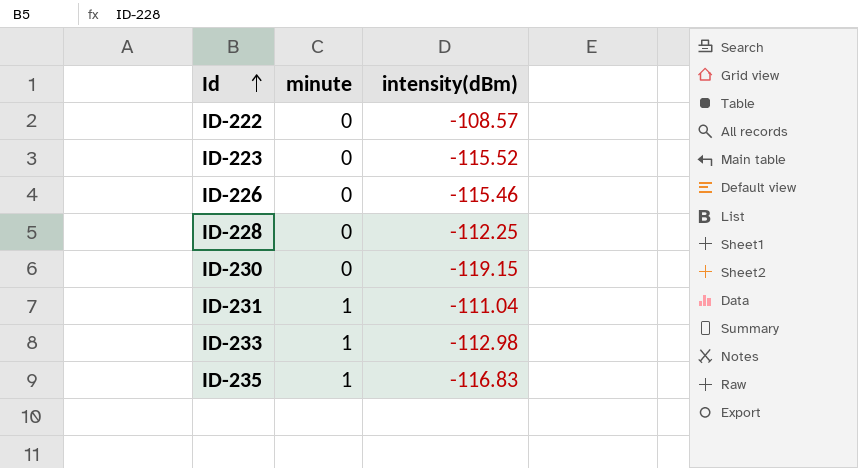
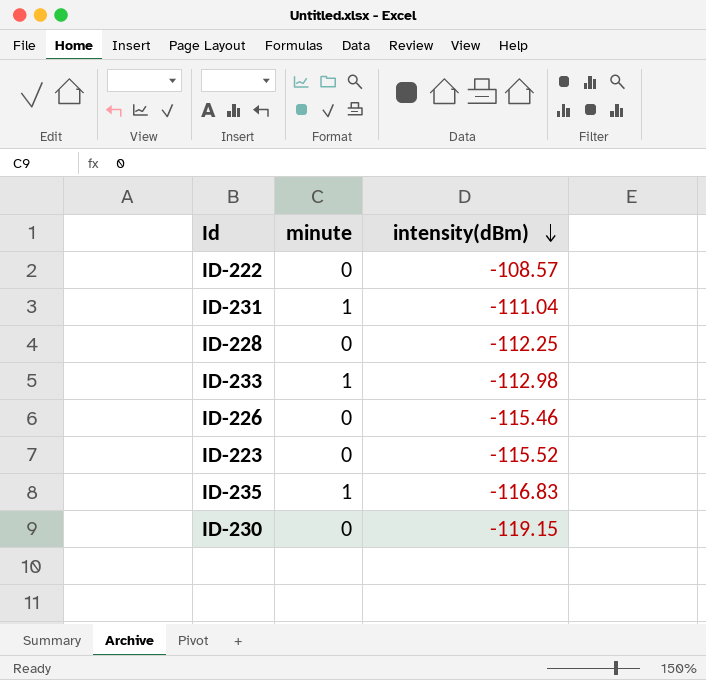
row order: Id ascending -> intensity(dBm) descending

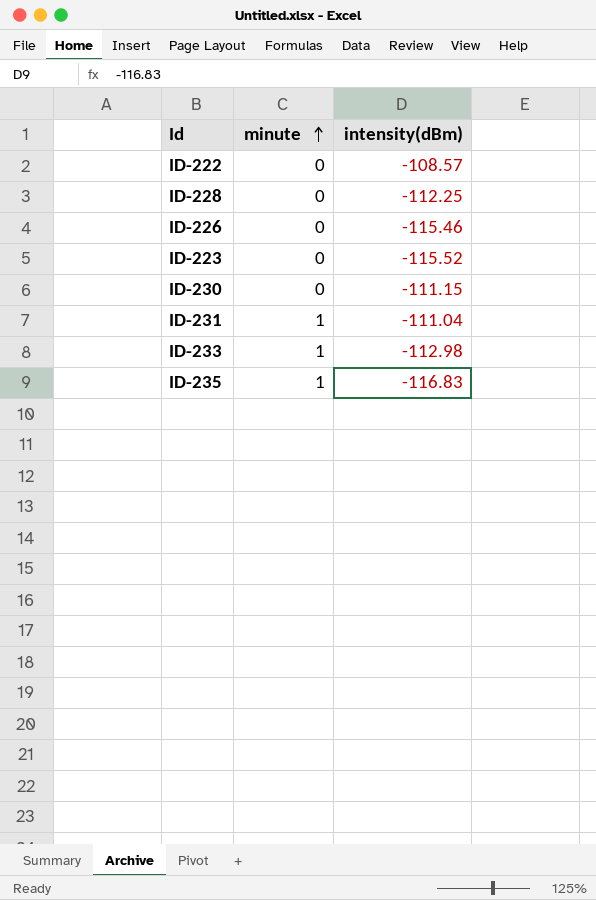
row order: intensity(dBm) descending -> minute ascending
ID-230 | intensity(dBm): -119.15 -> -111.15

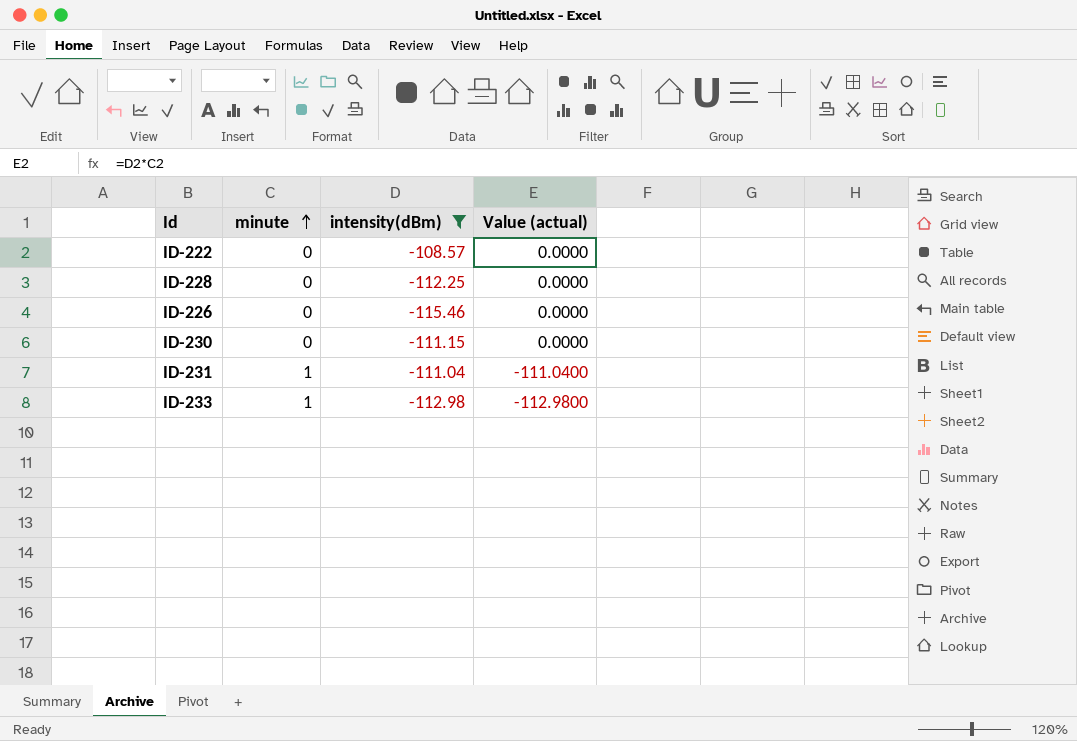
filter: none -> intensity(dBm) >= -115.46
column Value (actual) | formula: none -> [minute] * [intensity(dBm)]

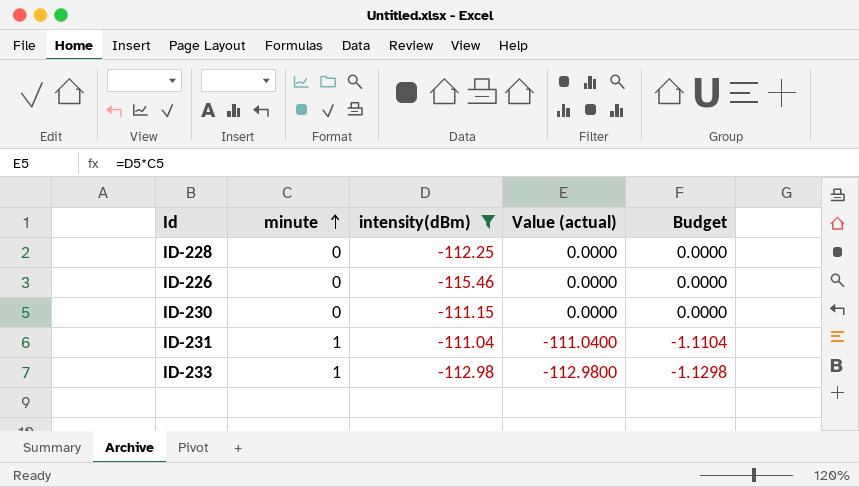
column Budget | formula: none -> [Value (actual)] * 0.01
row ID-222: 0 | -108.57 | 0.0000 -> none

